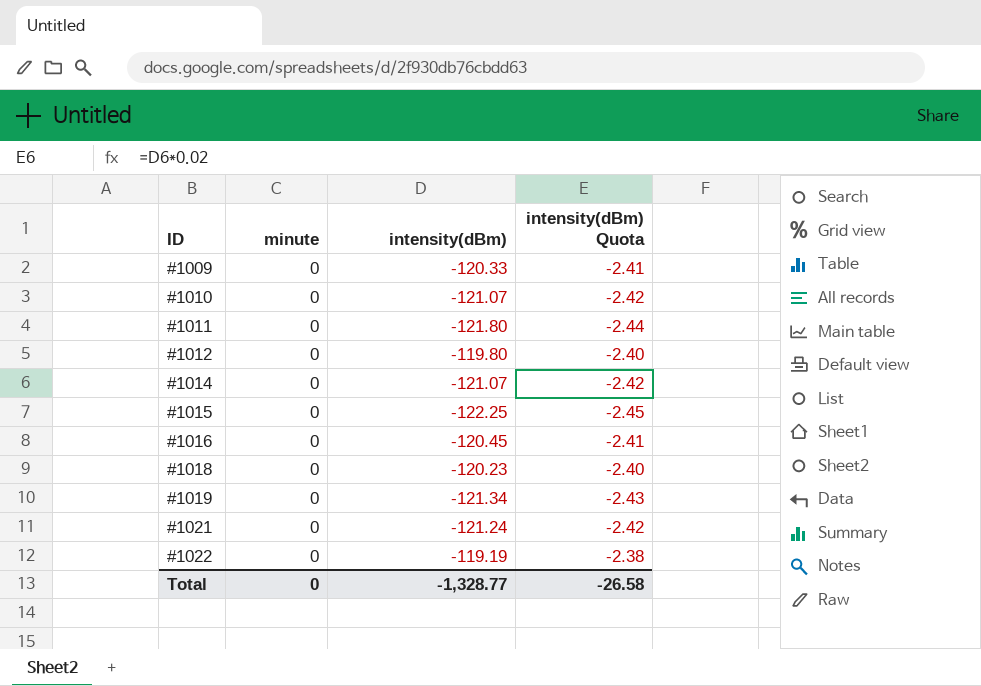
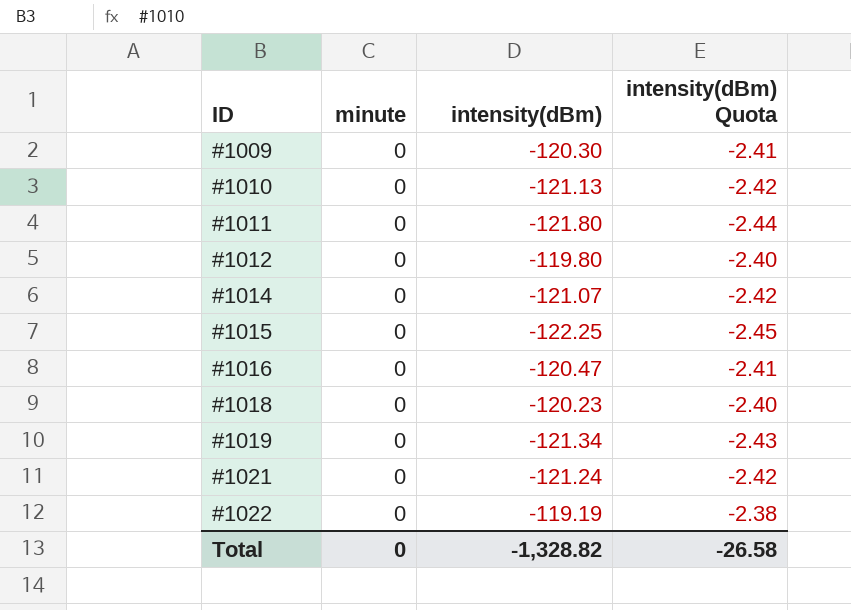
#1009 | intensity(dBm): -120.33 -> -120.30
#1010 | intensity(dBm): -121.07 -> -121.13
#1016 | intensity(dBm): -120.45 -> -120.47
Total | intensity(dBm): -1,328.77 -> -1,328.82

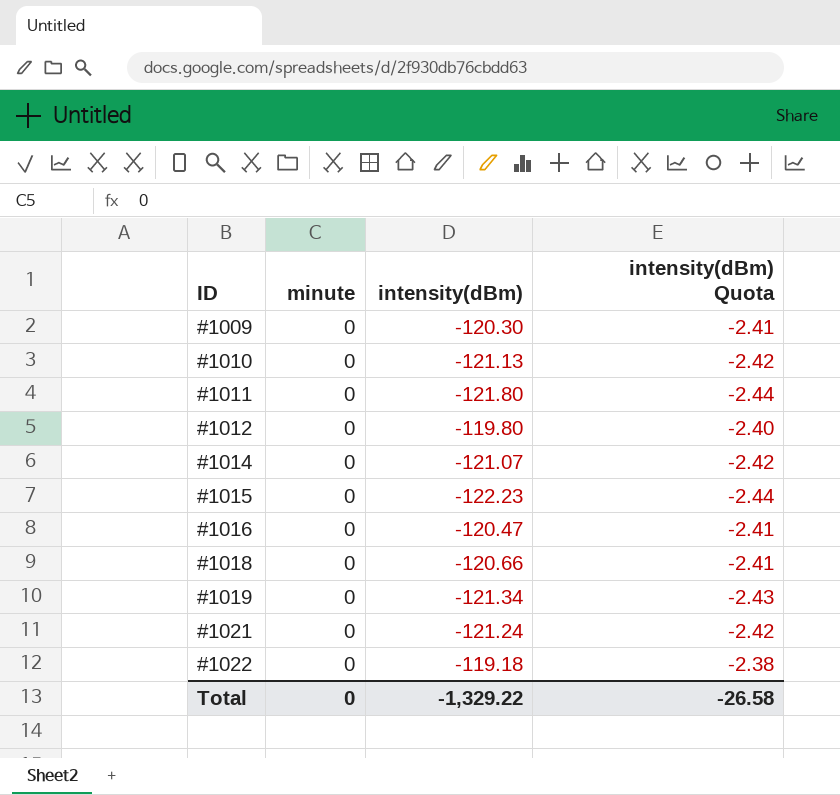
#1015 | intensity(dBm): -122.25 -> -122.23
#1015 | intensity(dBm) Quota: -2.45 -> -2.44
#1018 | intensity(dBm): -120.23 -> -120.66
#1018 | intensity(dBm) Quota: -2.40 -> -2.41
#1022 | intensity(dBm): -119.19 -> -119.18
Total | intensity(dBm): -1,328.82 -> -1,329.22

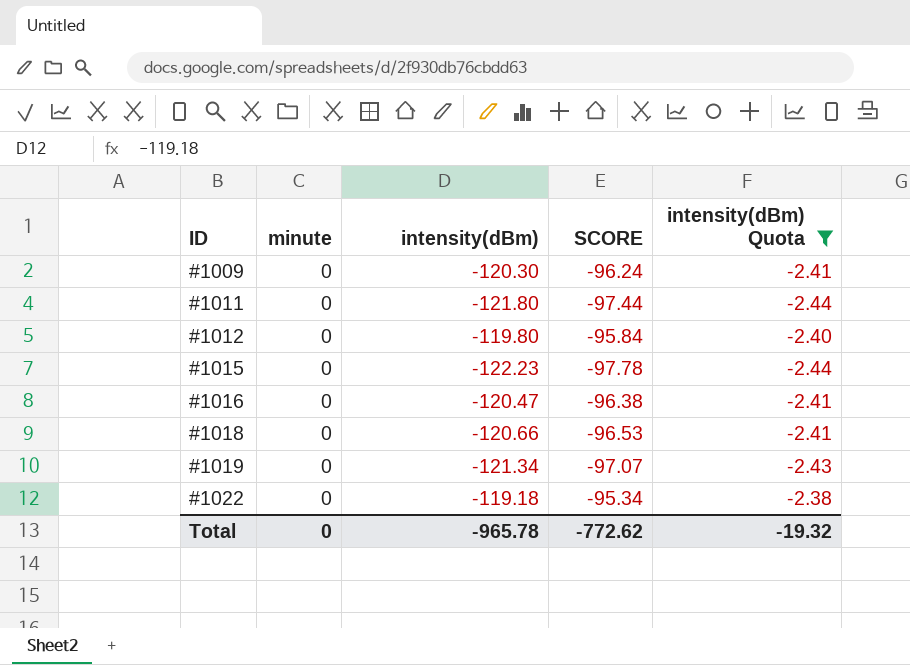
filter: none -> intensity(dBm) Quota != -2.42
column SCORE | formula: none -> [intensity(dBm)] * 0.8
Total | intensity(dBm): -1,329.22 -> -965.78
Total | intensity(dBm) Quota: -26.58 -> -19.32

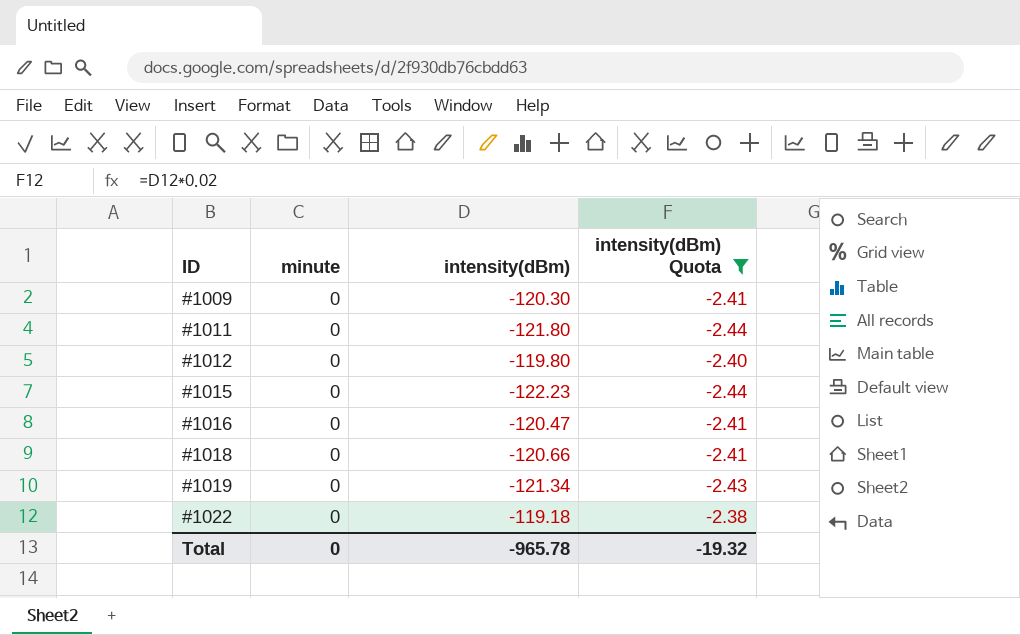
column SCORE | formula: [intensity(dBm)] * 0.8 -> none

